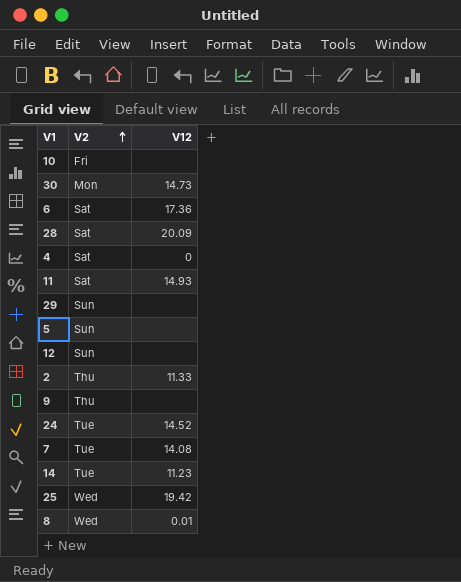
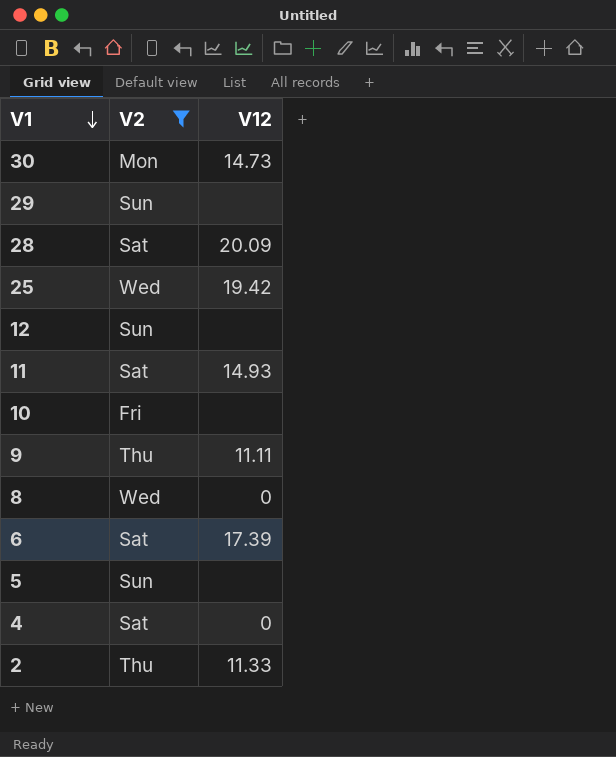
filter: none -> V2 != Tue
row order: V2 ascending -> V1 descending
9 | V12: none -> 11.11
8 | V12: 0.01 -> 0
6 | V12: 17.36 -> 17.39

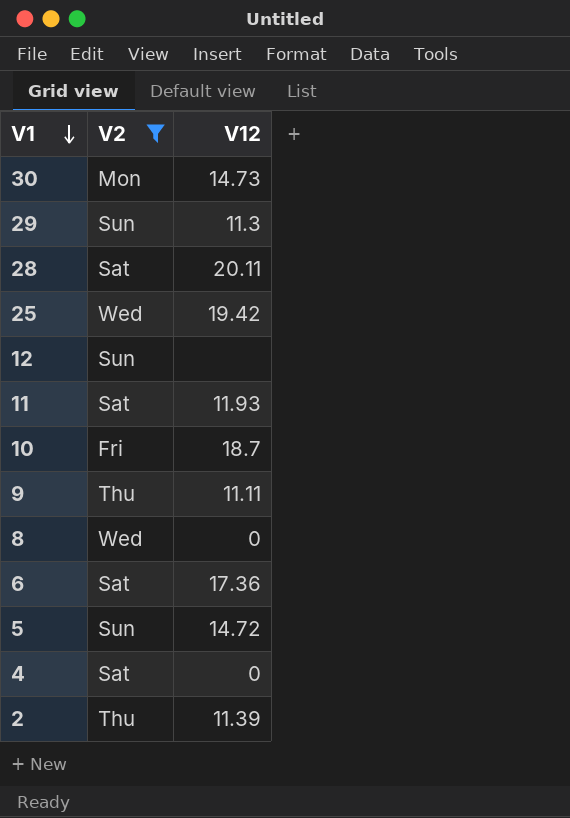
29 | V12: none -> 11.3
28 | V12: 20.09 -> 20.11
11 | V12: 14.93 -> 11.93
10 | V12: none -> 18.7
6 | V12: 17.39 -> 17.36
5 | V12: none -> 14.72
2 | V12: 11.33 -> 11.39

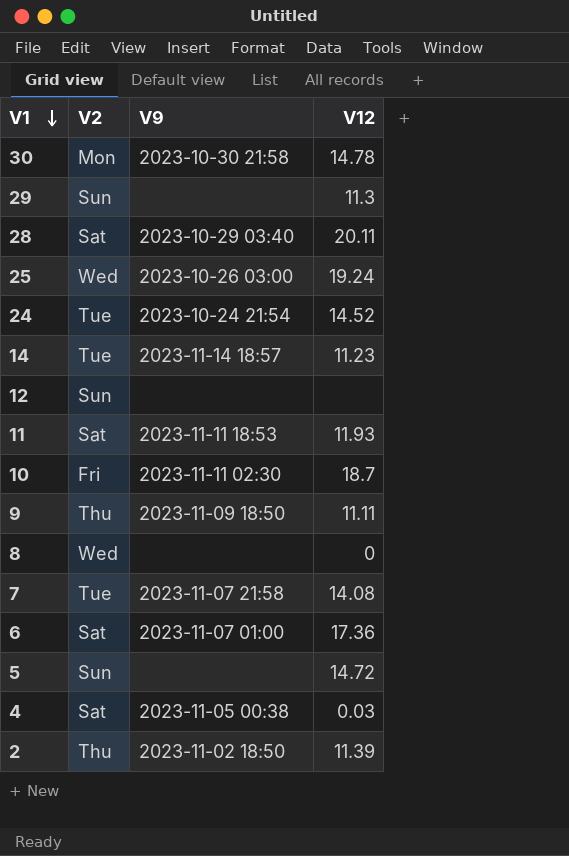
filter: V2 != Tue -> none
column V9 | position: none -> 3
30 | V12: 14.73 -> 14.78
25 | V12: 19.42 -> 19.24
4 | V12: 0 -> 0.03

